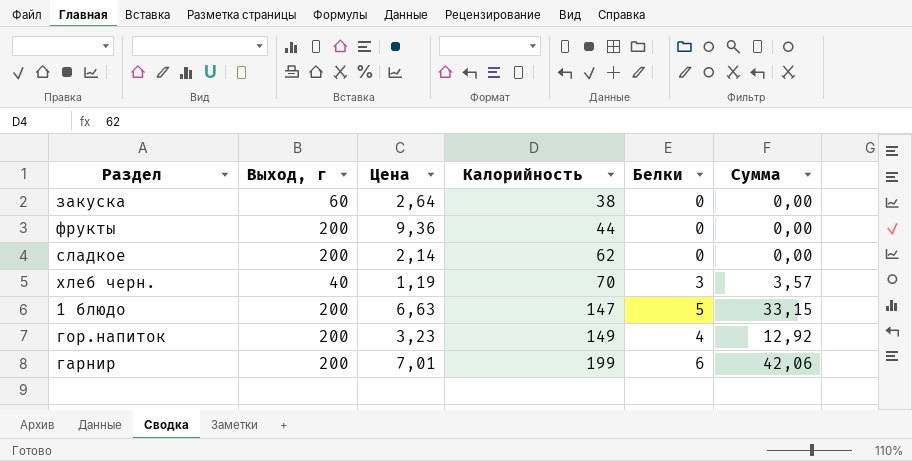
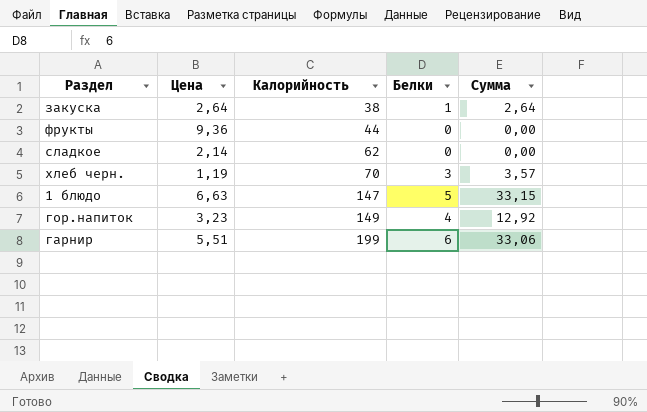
column Выход, г | position: 2 -> none
закуска | Белки: 0 -> 1
закуска | Сумма: 0,00 -> 2,64
гарнир | Цена: 7,01 -> 5,51
гарнир | Сумма: 42,06 -> 33,06

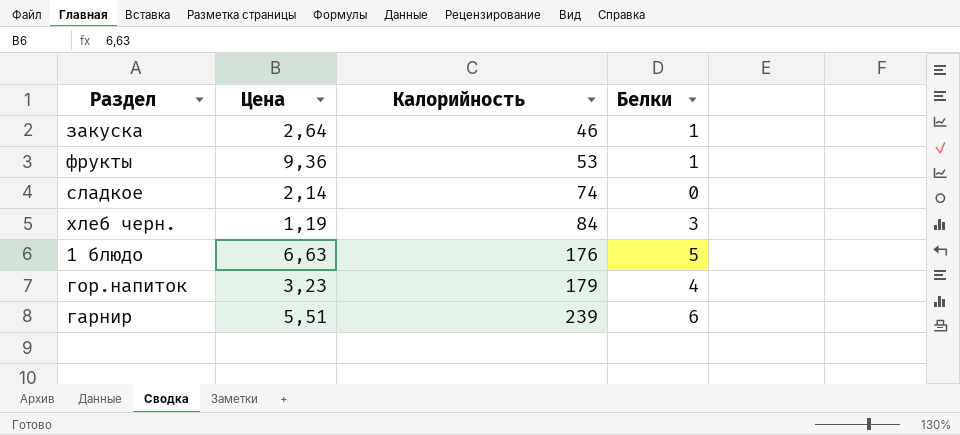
column Сумма | formula: [Цена] * [Белки] -> none
закуска | Калорийность: 38 -> 46
фрукты | Калорийность: 44 -> 53
фрукты | Белки: 0 -> 1
сладкое | Калорийность: 62 -> 74
хлеб черн. | Калорийность: 70 -> 84
1 блюдо | Калорийность: 147 -> 176
гор.напиток | Калорийность: 149 -> 179
гарнир | Калорийность: 199 -> 239

